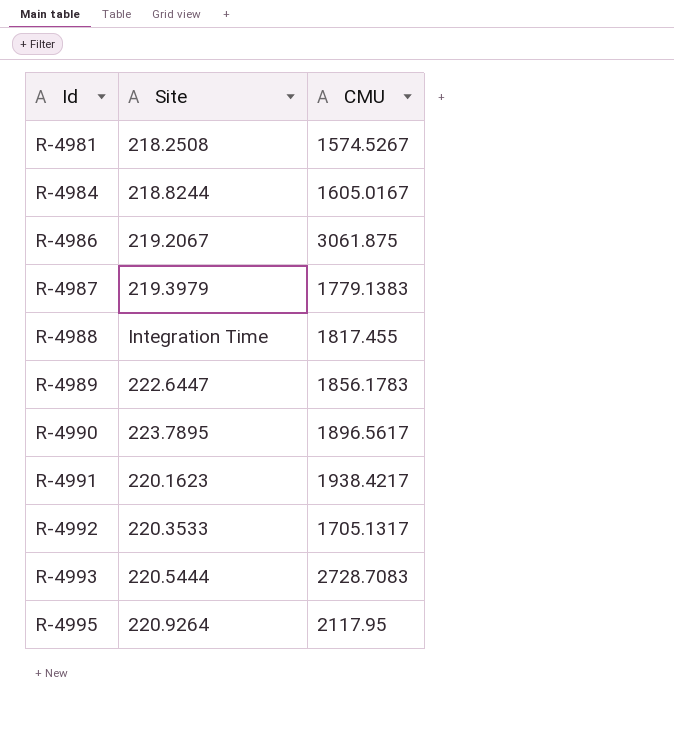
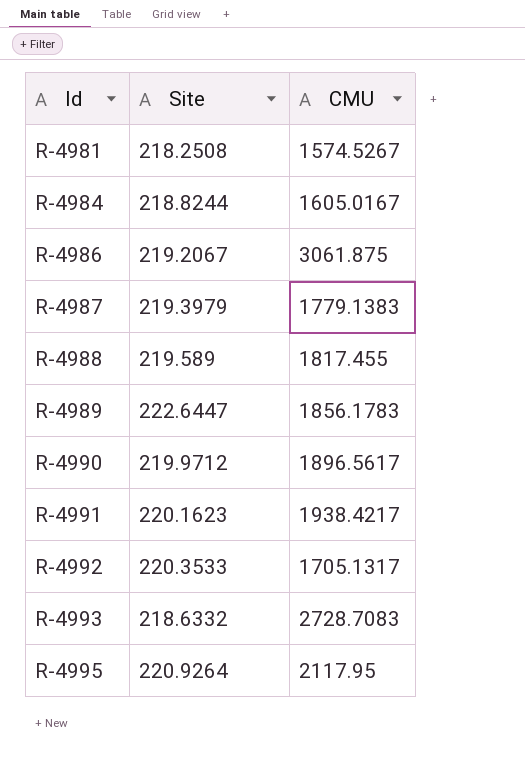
R-4988 | Site: Integration Time -> 219.589
R-4990 | Site: 223.7895 -> 219.9712
R-4993 | Site: 220.5444 -> 218.6332

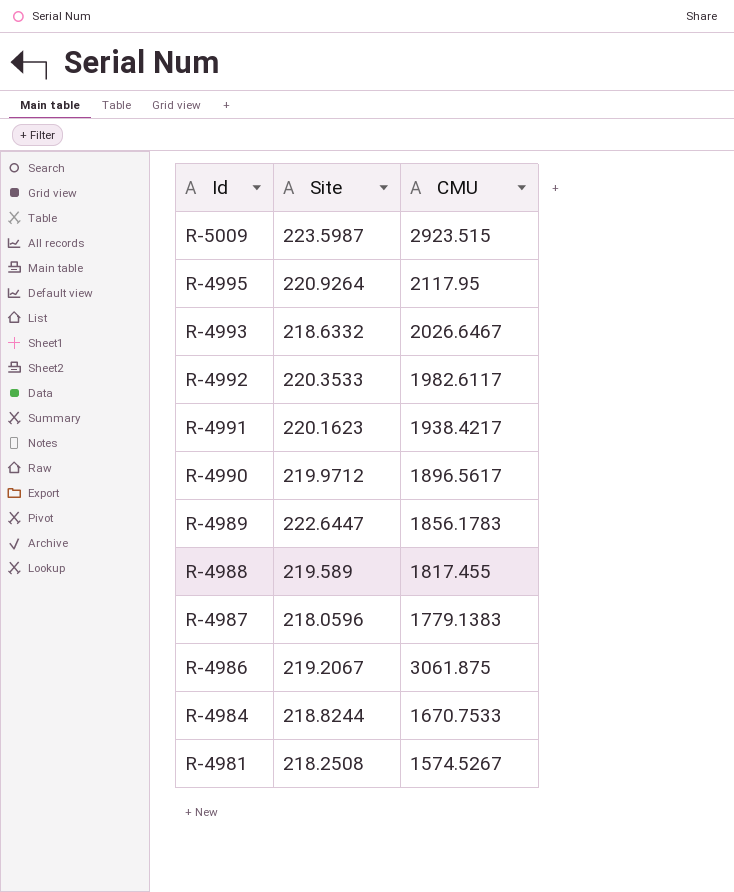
row order: Id ascending -> Id descending
row R-5009: none -> 223.5987 | 2923.515
R-4993 | CMU: 2728.7083 -> 2026.6467
R-4992 | CMU: 1705.1317 -> 1982.6117
R-4987 | Site: 219.3979 -> 218.0596
R-4984 | CMU: 1605.0167 -> 1670.7533

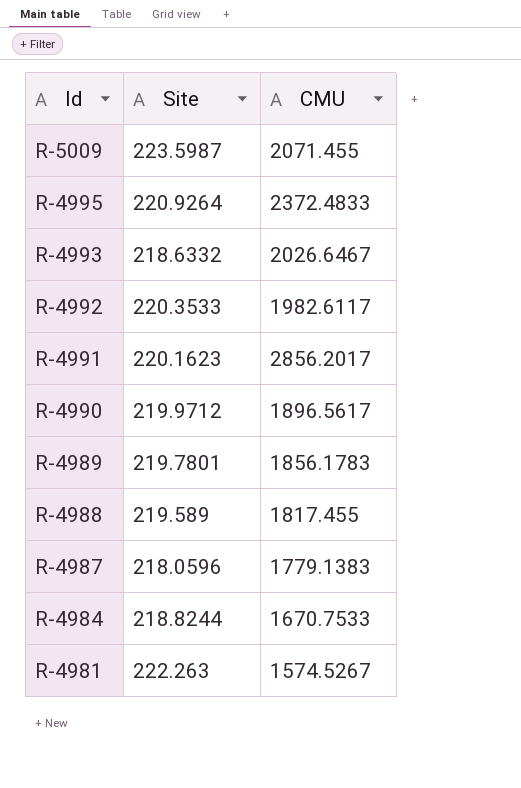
row R-4986: 219.2067 | 3061.875 -> none
R-5009 | CMU: 2923.515 -> 2071.455
R-4995 | CMU: 2117.95 -> 2372.4833
R-4991 | CMU: 1938.4217 -> 2856.2017
R-4989 | Site: 222.6447 -> 219.7801
R-4981 | Site: 218.2508 -> 222.263

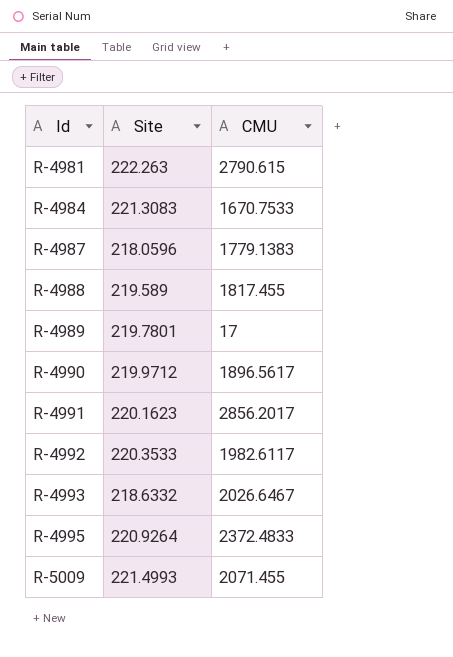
row order: Id descending -> Id ascending
R-4981 | CMU: 1574.5267 -> 2790.615
R-4984 | Site: 218.8244 -> 221.3083
R-4989 | CMU: 1856.1783 -> 17
R-5009 | Site: 223.5987 -> 221.4993

